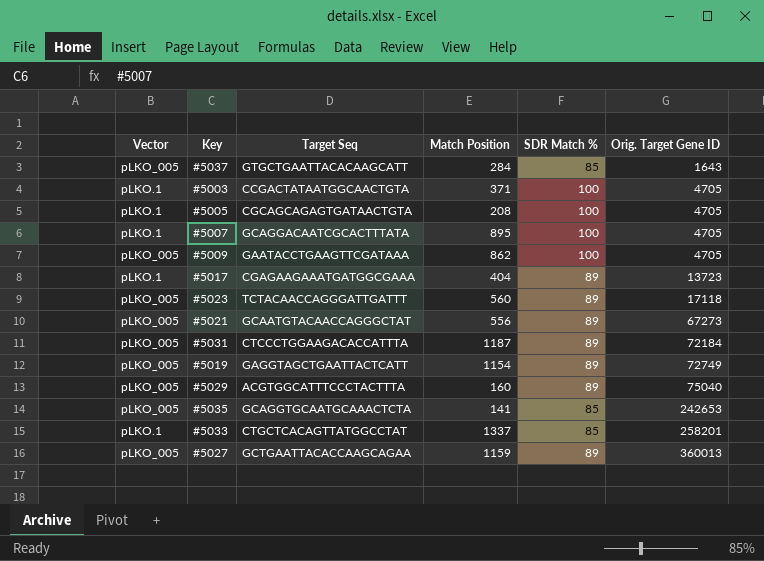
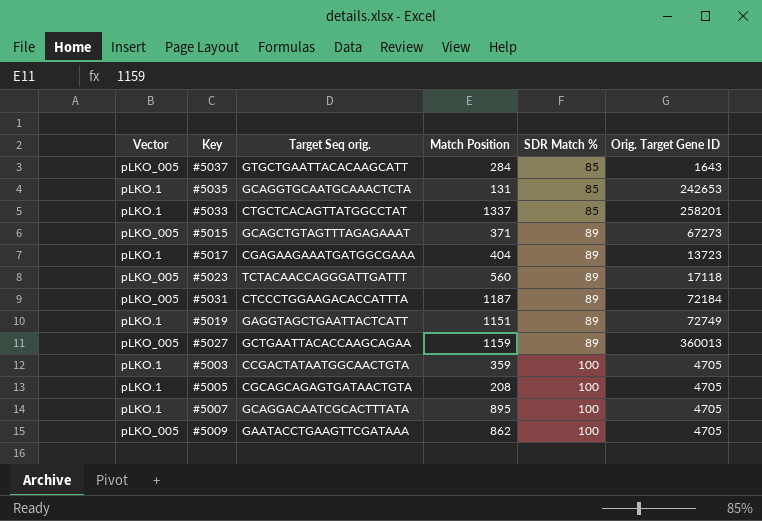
row order: Orig. Target Gene ID ascending -> SDR Match % ascending
column name: Target Seq -> Target Seq orig.
row #5021: pLKO_005 | GCAATGTACAACCAGGGCTAT | 556 | 89 | 67273 -> none
row #5029: pLKO_005 | ACGTGGCATTTCCCTACTTTA | 160 | 89 | 75040 -> none
#5035 | Vector: pLKO_005 -> pLKO.1
#5035 | Match Position: 141 -> 131
row #5015: none -> pLKO_005 | GCAGCTGTAGTTTAGAGAAAT | 371 | 89 | 67273
#5019 | Vector: pLKO_005 -> pLKO.1
#5019 | Match Position: 1154 -> 1151
#5003 | Match Position: 371 -> 359

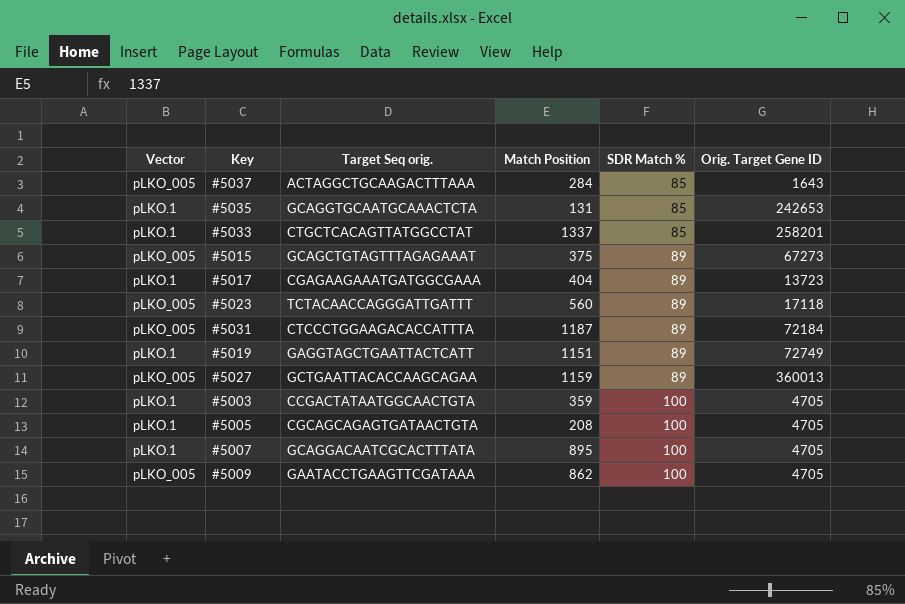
#5037 | Target Seq orig.: GTGCTGAATTACACAAGCATT -> ACTAGGCTGCAAGACTTTAAA
#5015 | Match Position: 371 -> 375

